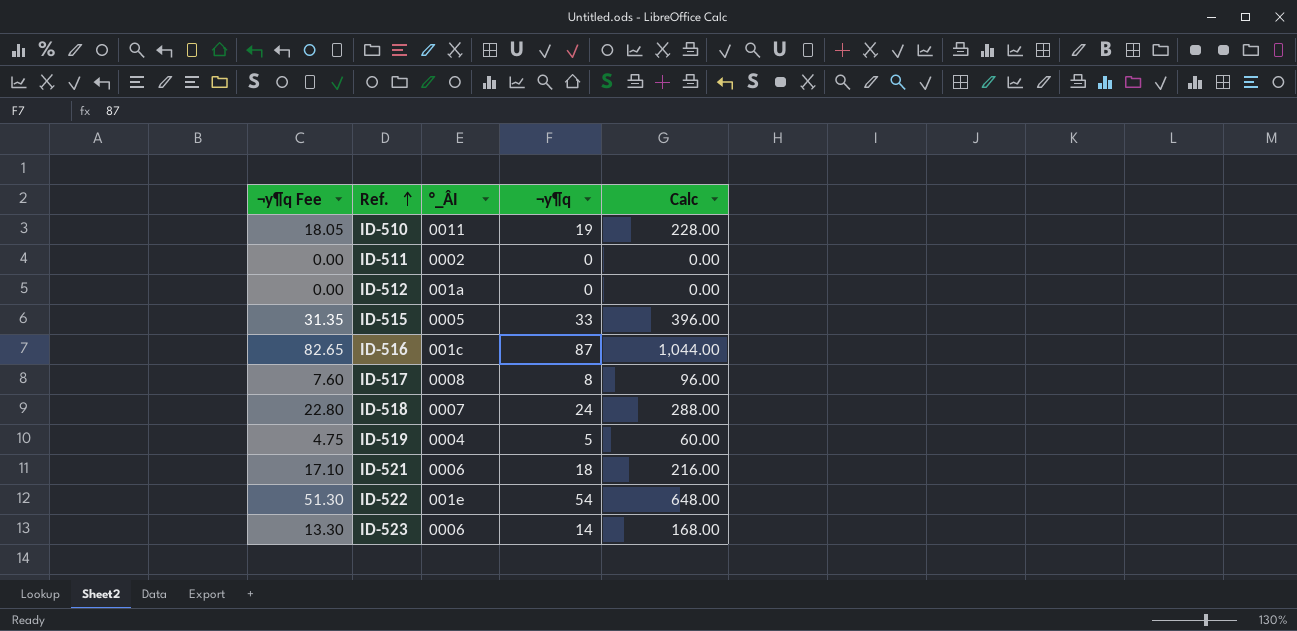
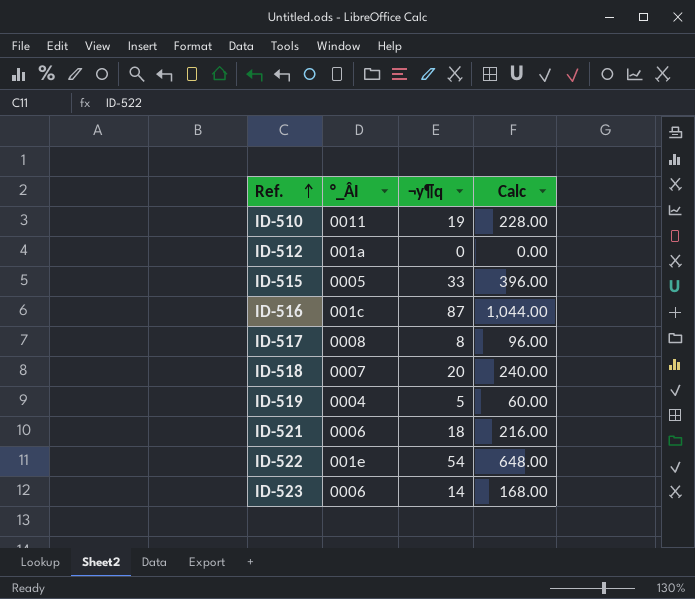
column ¬y¶q Fee | formula: [¬y¶q] * 0.95 -> none
row ID-511: 0.00 | 0002 | 0 | 0.00 -> none
ID-518 | ¬y¶q: 24 -> 20
ID-518 | Calc: 288.00 -> 240.00

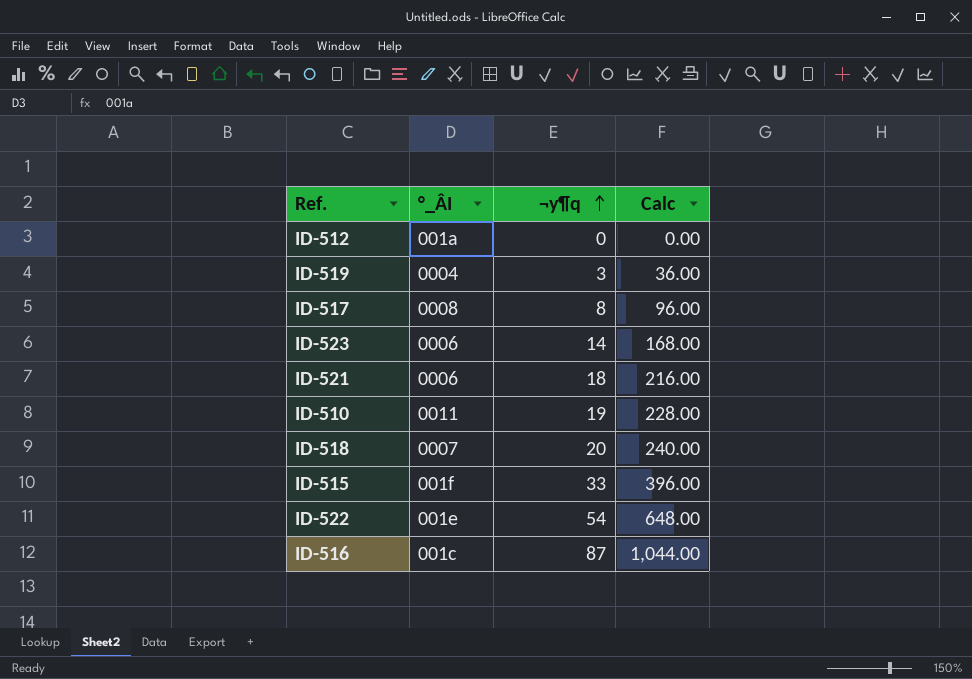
row order: Ref. ascending -> ¬y¶q ascending
ID-519 | ¬y¶q: 5 -> 3
ID-519 | Calc: 60.00 -> 36.00
ID-515 | °_ÂI: 0005 -> 001f

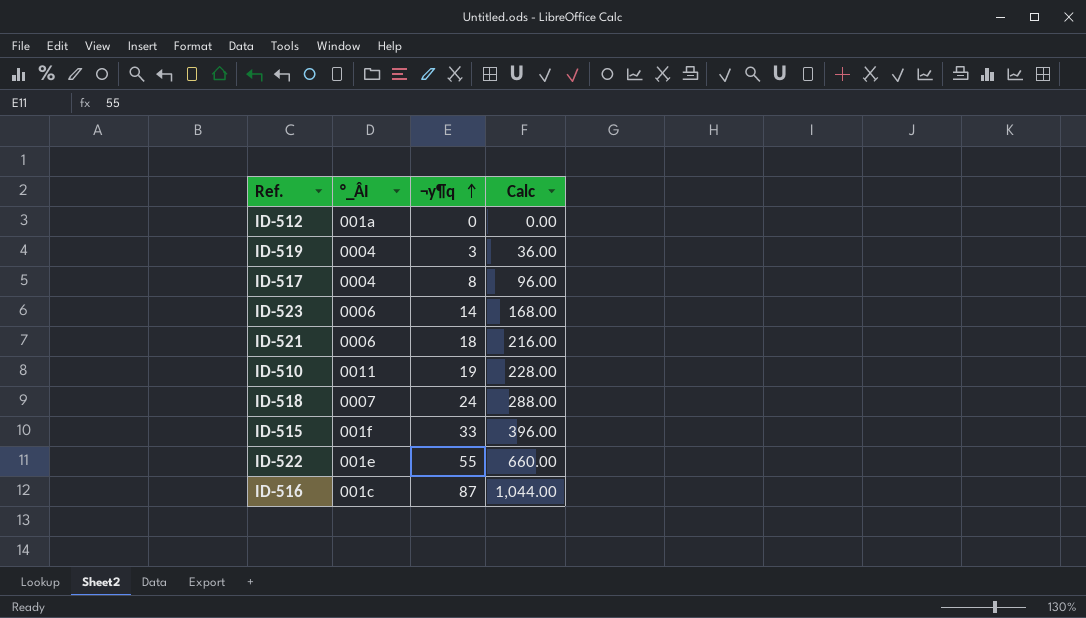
ID-517 | °_ÂI: 0008 -> 0004
ID-518 | ¬y¶q: 20 -> 24
ID-518 | Calc: 240.00 -> 288.00
ID-522 | ¬y¶q: 54 -> 55
ID-522 | Calc: 648.00 -> 660.00

